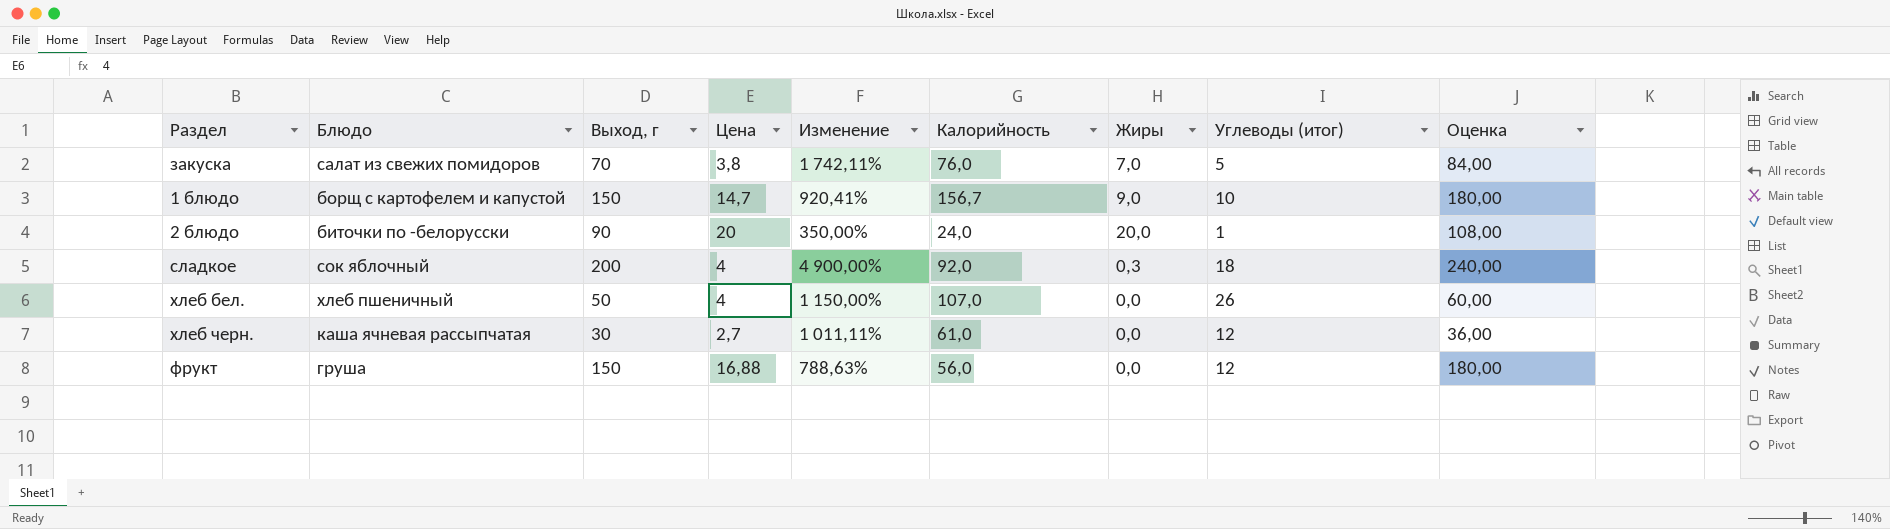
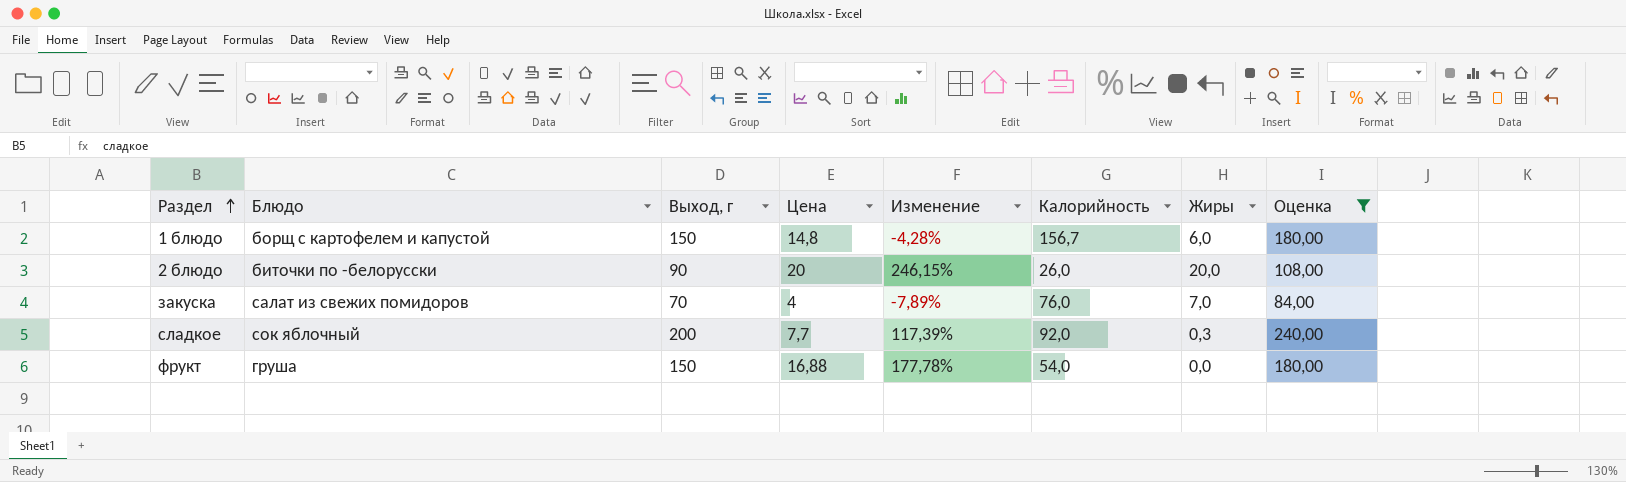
filter: none -> Оценка >= 84,00
row order: none -> Раздел ascending
column Углеводы (итог) | position: 8 -> none
column Изменение | formula: ([Выход, г] - [Цена]) / [Цена] -> ([Выход, г] - [Калорийность]) / [Калорийность]
1 блюдо | Цена: 14,7 -> 14,8
1 блюдо | Жиры: 9,0 -> 6,0
2 блюдо | Калорийность: 24,0 -> 26,0
закуска | Цена: 3,8 -> 4
сладкое | Цена: 4 -> 7,7
фрукт | Калорийность: 56,0 -> 54,0

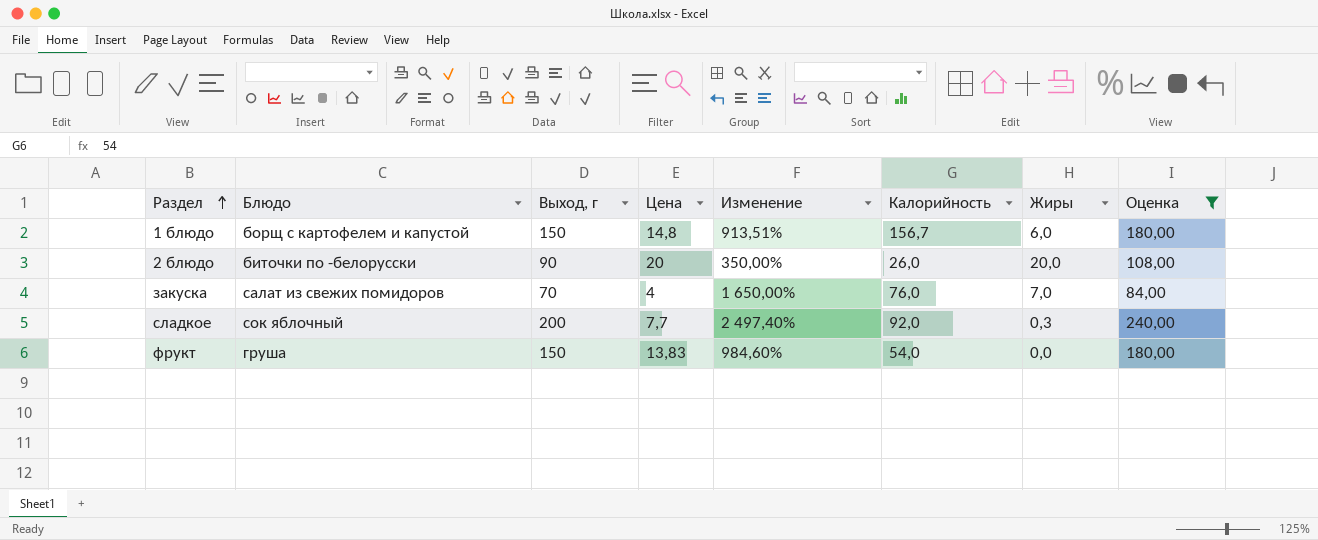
column Изменение | formula: ([Выход, г] - [Калорийность]) / [Калорийность] -> ([Выход, г] - [Цена]) / [Цена]
фрукт | Цена: 16,88 -> 13,83

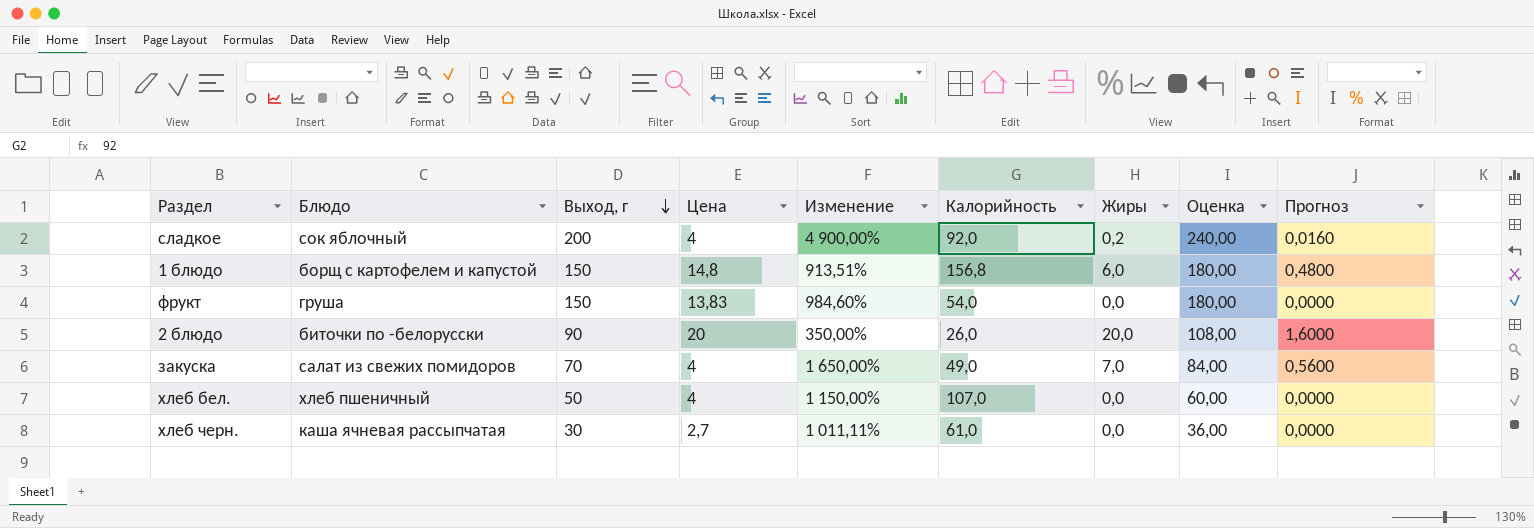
filter: Оценка >= 84,00 -> none
row order: Раздел ascending -> Выход, г descending
column Прогноз | formula: none -> [Жиры] * 0,08
сладкое | Цена: 7,7 -> 4
сладкое | Изменение: 2 497,40% -> 4 900,00%
сладкое | Жиры: 0,3 -> 0,2
1 блюдо | Калорийность: 156,7 -> 156,8
закуска | Калорийность: 76,0 -> 49,0

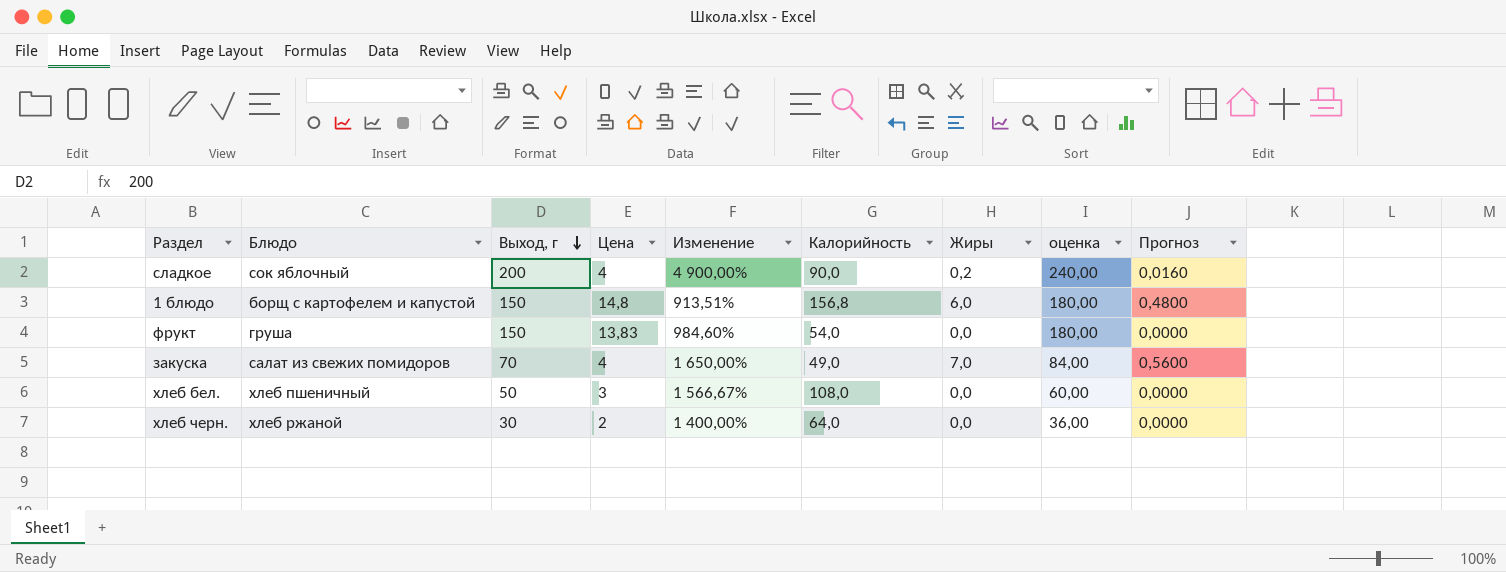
column name: Оценка -> оценка
row 2 блюдо: биточки по -белорусски | 90 | 20 | 350,00% | 26,0 | 20,0 | 108,00 | 1,6000 -> none
сладкое | Калорийность: 92,0 -> 90,0
хлеб бел. | Цена: 4 -> 3
хлеб бел. | Изменение: 1 150,00% -> 1 566,67%
хлеб бел. | Калорийность: 107,0 -> 108,0
хлеб черн. | Блюдо: каша ячневая рассыпчатая -> хлеб ржаной
хлеб черн. | Цена: 2,7 -> 2
хлеб черн. | Изменение: 1 011,11% -> 1 400,00%
хлеб черн. | Калорийность: 61,0 -> 64,0

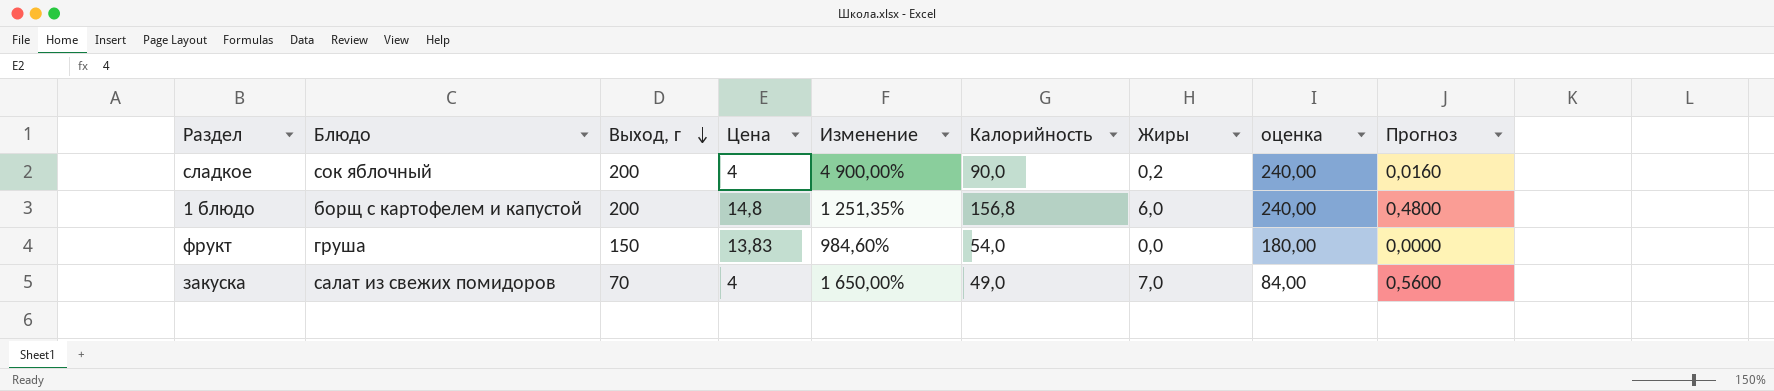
row хлеб бел.: хлеб пшеничный | 50 | 3 | 1 566,67% | 108,0 | 0,0 | 60,00 | 0,0000 -> none
row хлеб черн.: хлеб ржаной | 30 | 2 | 1 400,00% | 64,0 | 0,0 | 36,00 | 0,0000 -> none
1 блюдо | Выход, г: 150 -> 200
1 блюдо | Изменение: 913,51% -> 1 251,35%
1 блюдо | оценка: 180,00 -> 240,00

